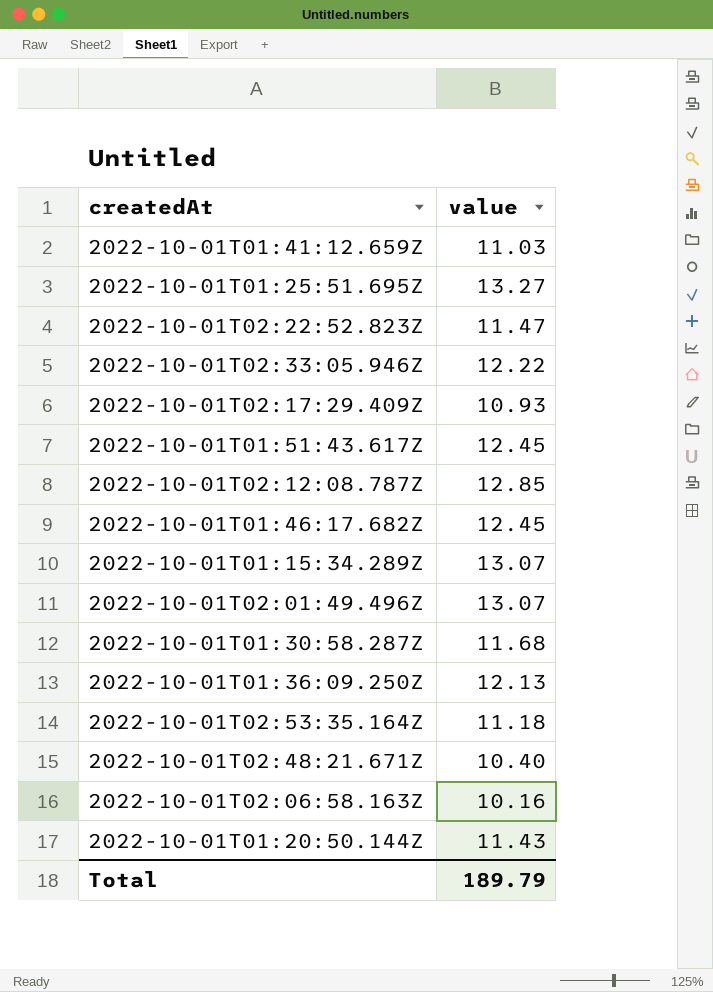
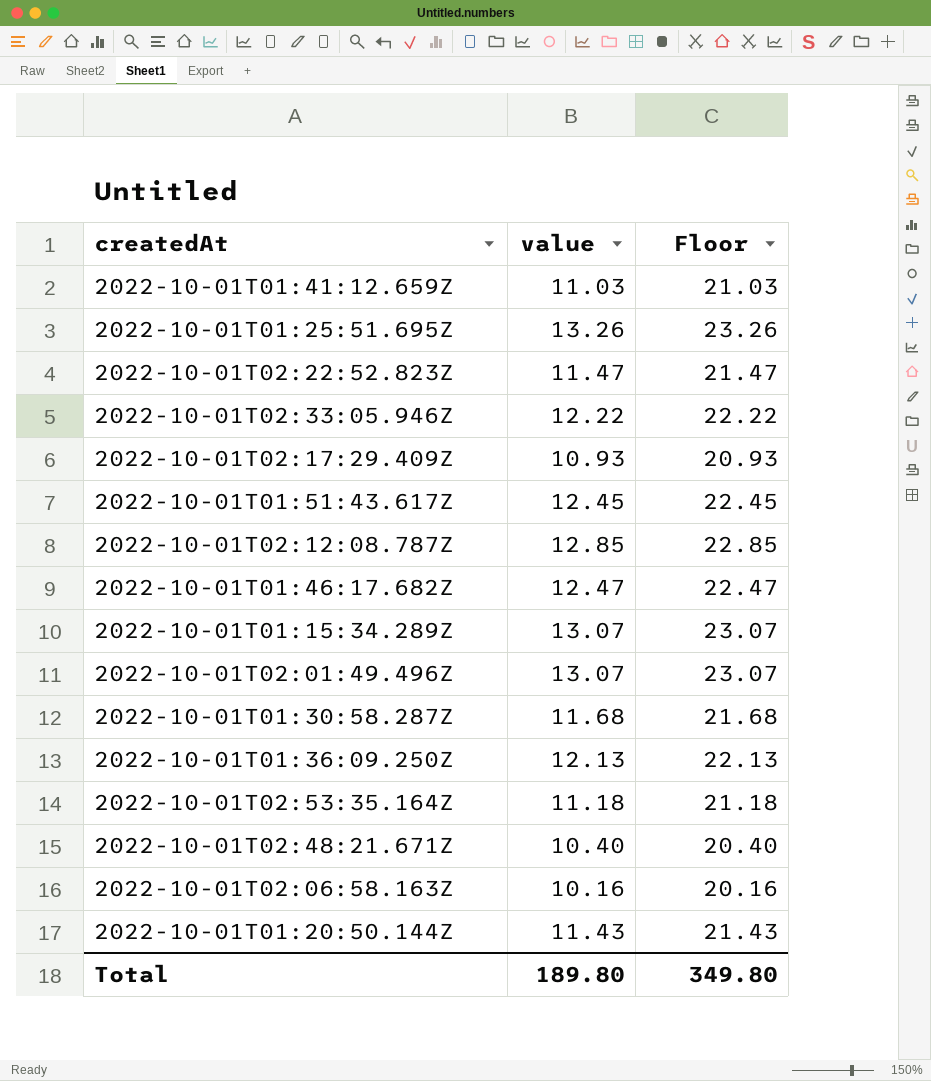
column Floor | formula: none -> [value] + 10
2022-10-01T01:25:51.695Z | value: 13.27 -> 13.26
2022-10-01T01:46:17.682Z | value: 12.45 -> 12.47
Total | value: 189.79 -> 189.80

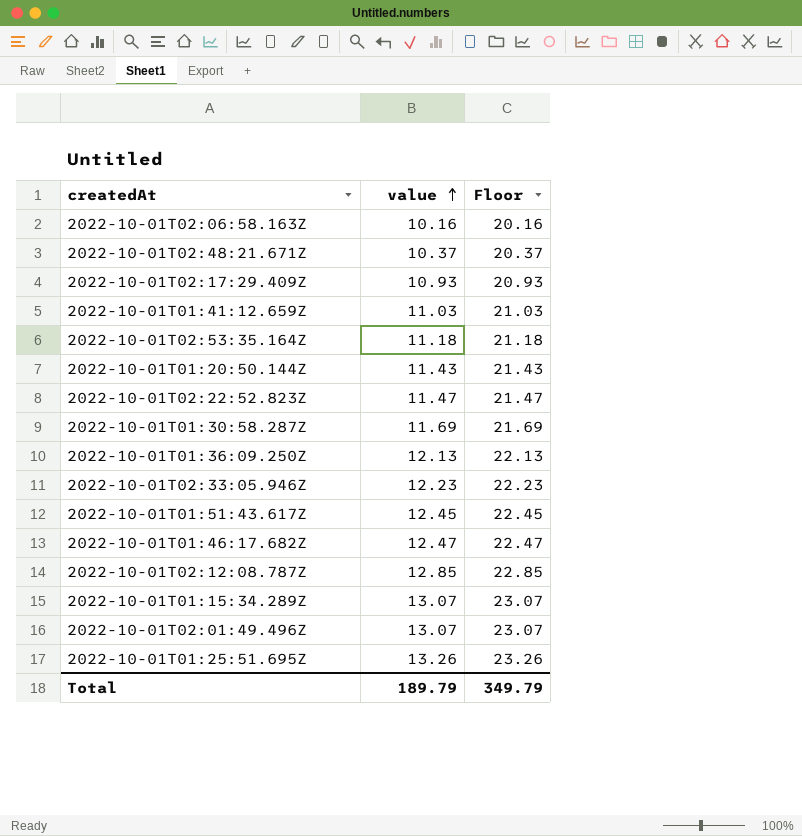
row order: none -> value ascending
2022-10-01T02:48:21.671Z | value: 10.40 -> 10.37
2022-10-01T02:48:21.671Z | Floor: 20.40 -> 20.37
2022-10-01T01:30:58.287Z | value: 11.68 -> 11.69
2022-10-01T01:30:58.287Z | Floor: 21.68 -> 21.69
2022-10-01T02:33:05.946Z | value: 12.22 -> 12.23
2022-10-01T02:33:05.946Z | Floor: 22.22 -> 22.23
Total | value: 189.80 -> 189.79
Total | Floor: 349.80 -> 349.79

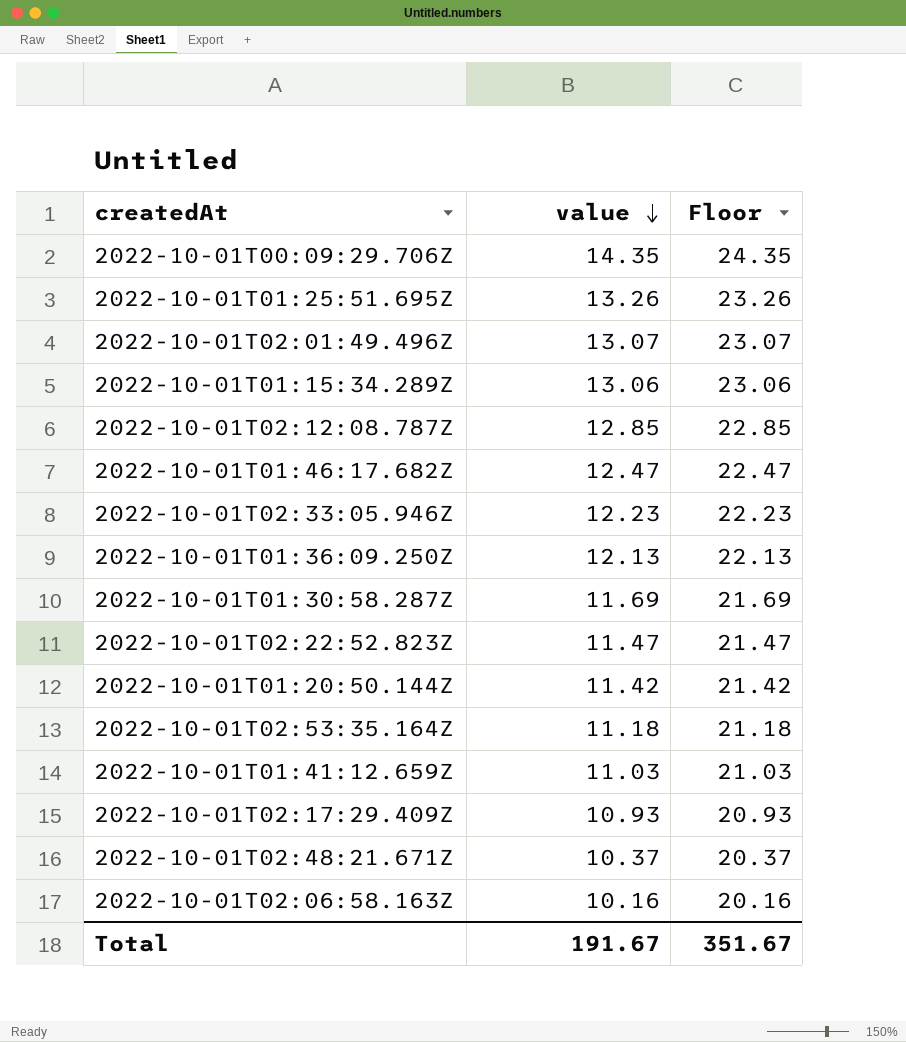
row order: value ascending -> value descending
row 2022-10-01T01:51:43.617Z: 12.45 | 22.45 -> none
row 2022-10-01T00:09:29.706Z: none -> 14.35 | 24.35
2022-10-01T01:15:34.289Z | value: 13.07 -> 13.06
2022-10-01T01:15:34.289Z | Floor: 23.07 -> 23.06
2022-10-01T01:20:50.144Z | value: 11.43 -> 11.42
2022-10-01T01:20:50.144Z | Floor: 21.43 -> 21.42
Total | value: 189.79 -> 191.67
Total | Floor: 349.79 -> 351.67

